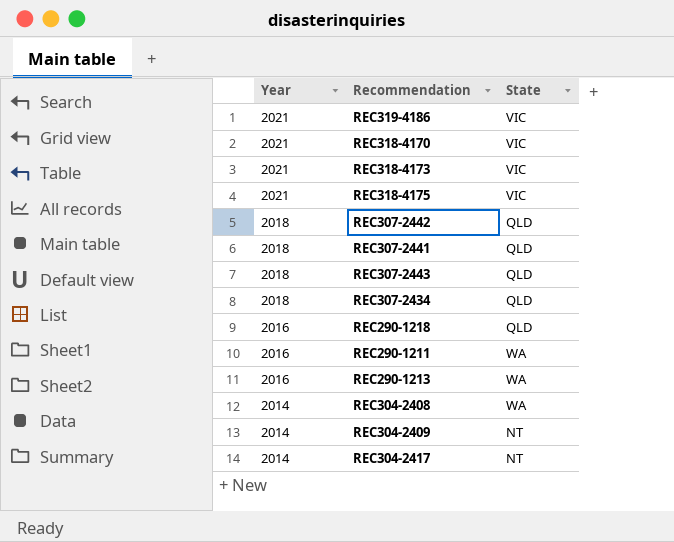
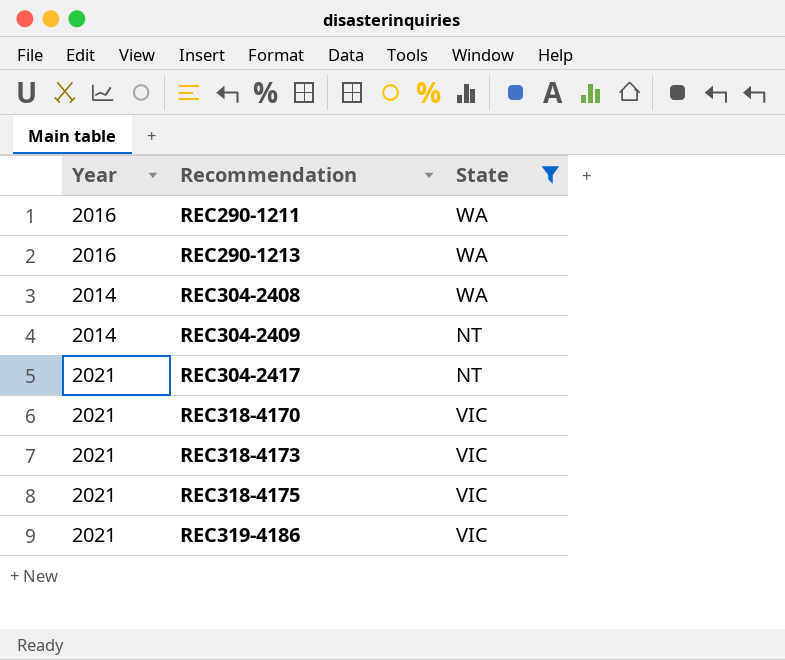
filter: none -> State != QLD
row order: Year descending -> Recommendation ascending
REC304-2417 | Year: 2014 -> 2021

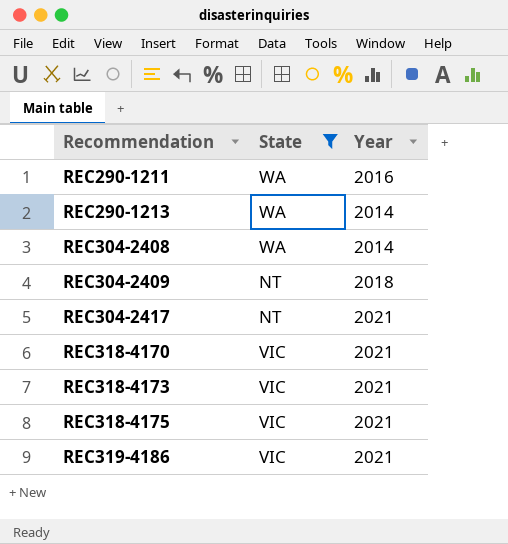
column Year | position: 1 -> 3
REC290-1213 | Year: 2016 -> 2014
REC304-2409 | Year: 2014 -> 2018

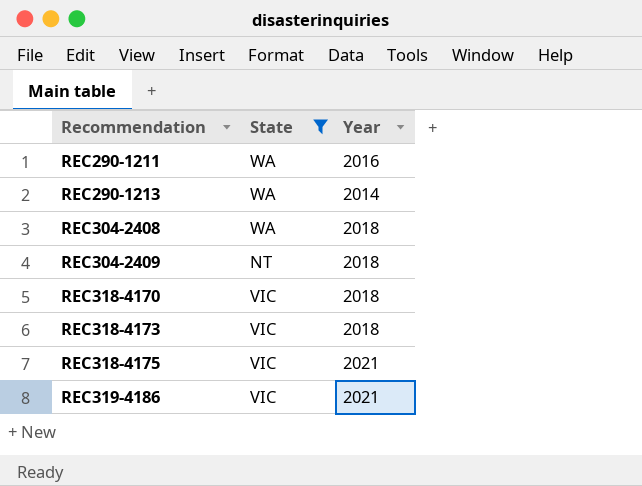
row REC304-2417: NT | 2021 -> none
REC304-2408 | Year: 2014 -> 2018
REC318-4170 | Year: 2021 -> 2018
REC318-4173 | Year: 2021 -> 2018

